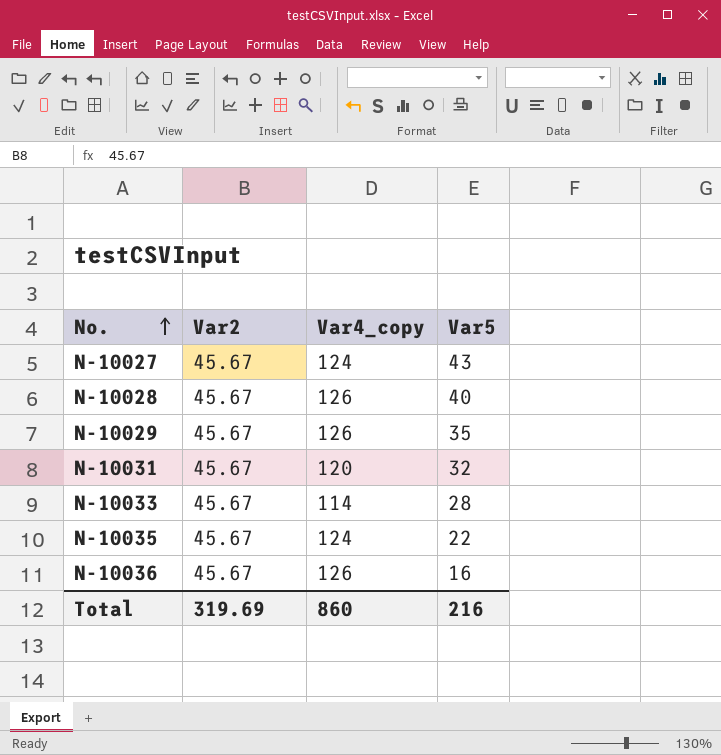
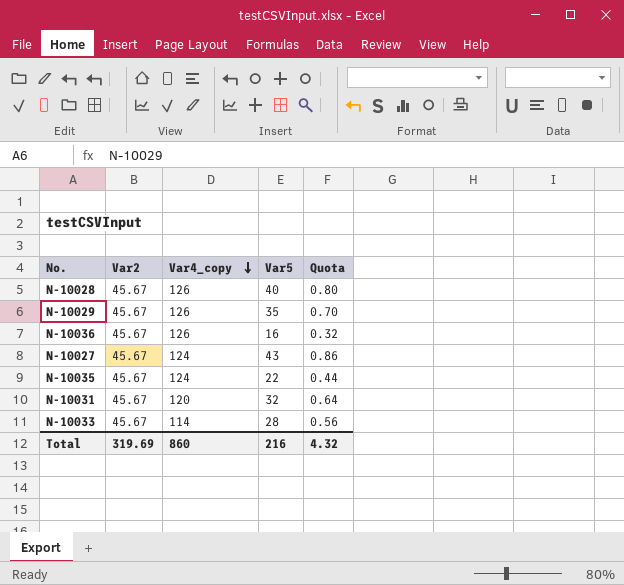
row order: No. ascending -> Var4_copy descending
column Quota | formula: none -> [Var5] * 0.02

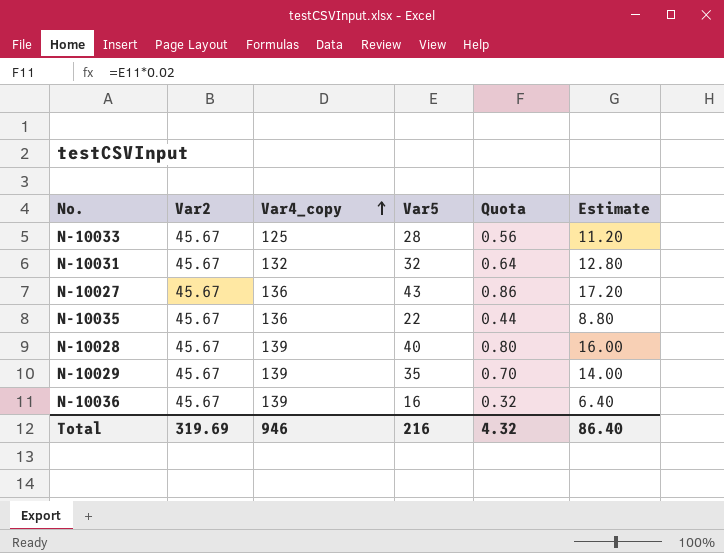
row order: Var4_copy descending -> Var4_copy ascending
column Estimate | formula: none -> [Var5] * 0.4
N-10033 | Var4_copy: 114 -> 125
N-10031 | Var4_copy: 120 -> 132
N-10027 | Var4_copy: 124 -> 136
N-10035 | Var4_copy: 124 -> 136
N-10028 | Var4_copy: 126 -> 139
N-10029 | Var4_copy: 126 -> 139
N-10036 | Var4_copy: 126 -> 139
Total | Var4_copy: 860 -> 946

